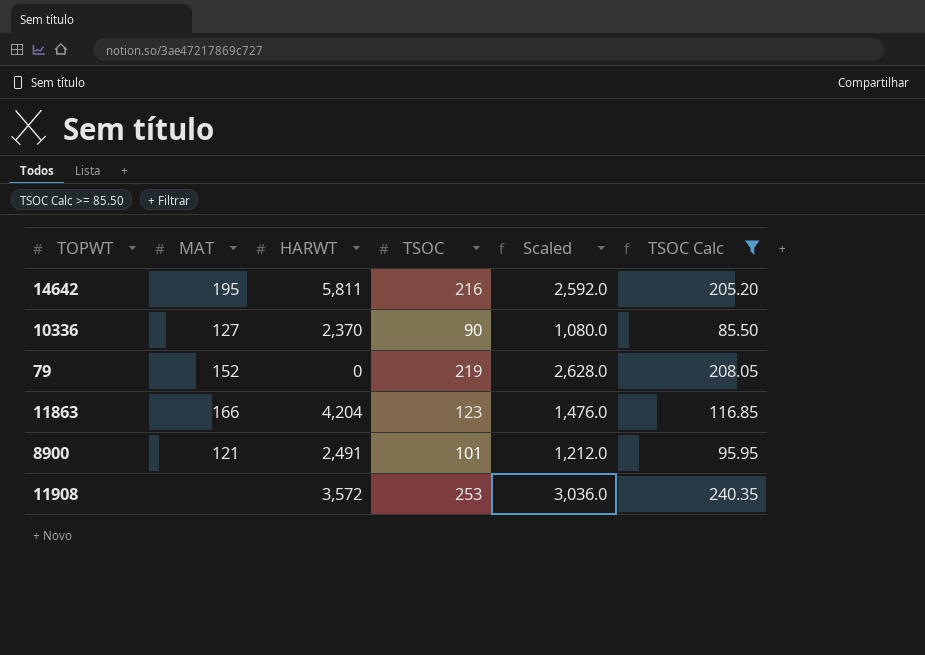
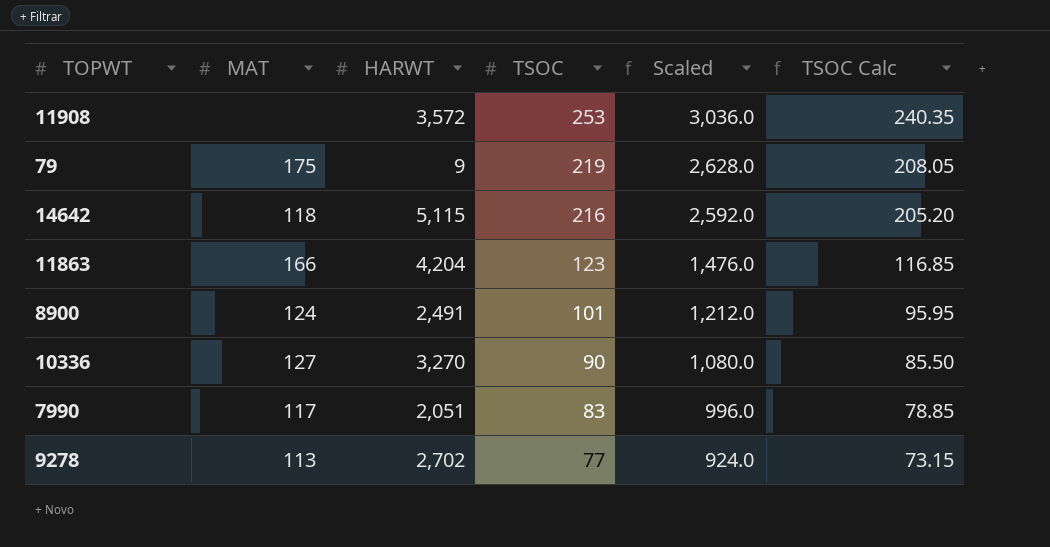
filter: TSOC Calc >= 85.50 -> none
row order: none -> TSOC descending
79 | MAT: 152 -> 175
79 | HARWT: 0 -> 9
14642 | MAT: 195 -> 118
14642 | HARWT: 5,811 -> 5,115
8900 | MAT: 121 -> 124
10336 | HARWT: 2,370 -> 3,270

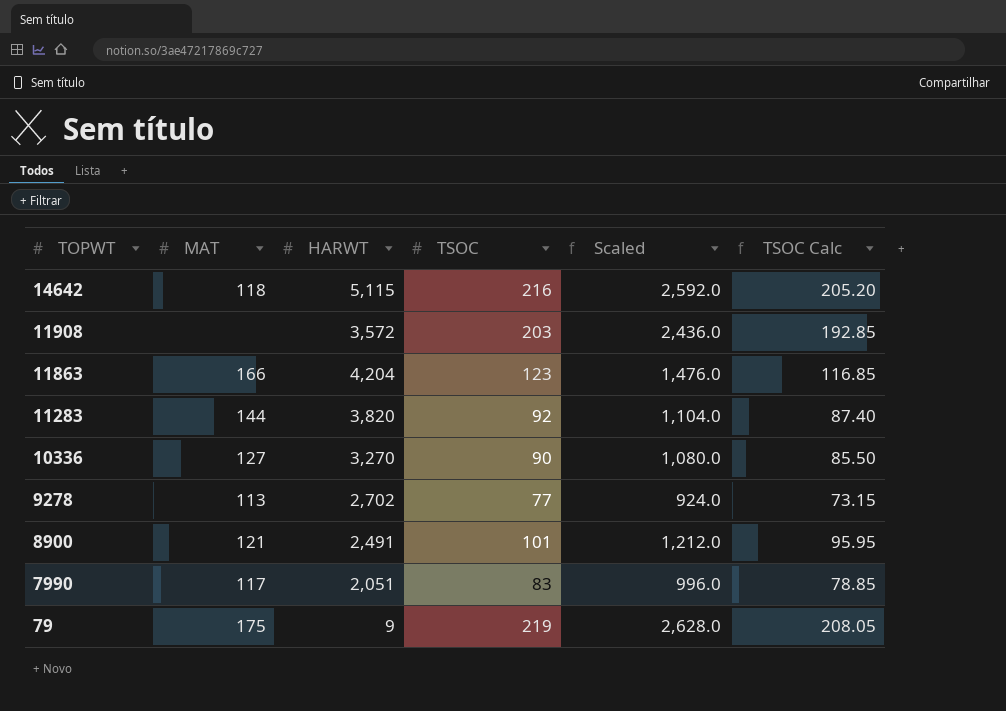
row order: TSOC descending -> TOPWT descending
11908 | TSOC: 253 -> 203
11908 | Scaled: 3,036.0 -> 2,436.0
11908 | TSOC Calc: 240.35 -> 192.85
row 11283: none -> 144 | 3,820 | 92 | 1,104.0 | 87.40
8900 | MAT: 124 -> 121

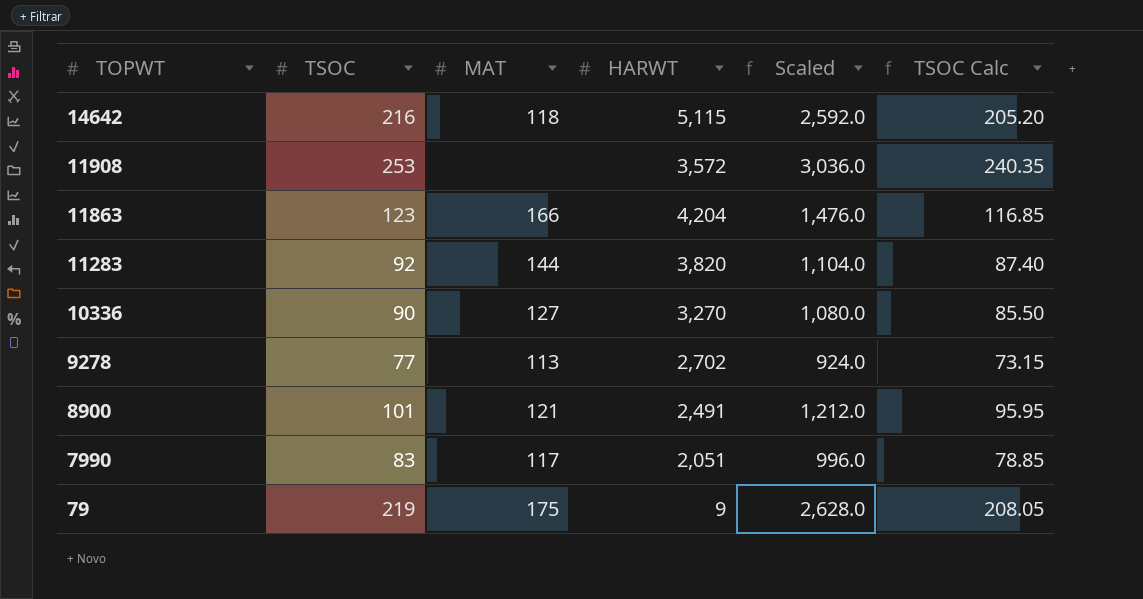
column TSOC | position: 4 -> 2
11908 | TSOC: 203 -> 253
11908 | Scaled: 2,436.0 -> 3,036.0
11908 | TSOC Calc: 192.85 -> 240.35

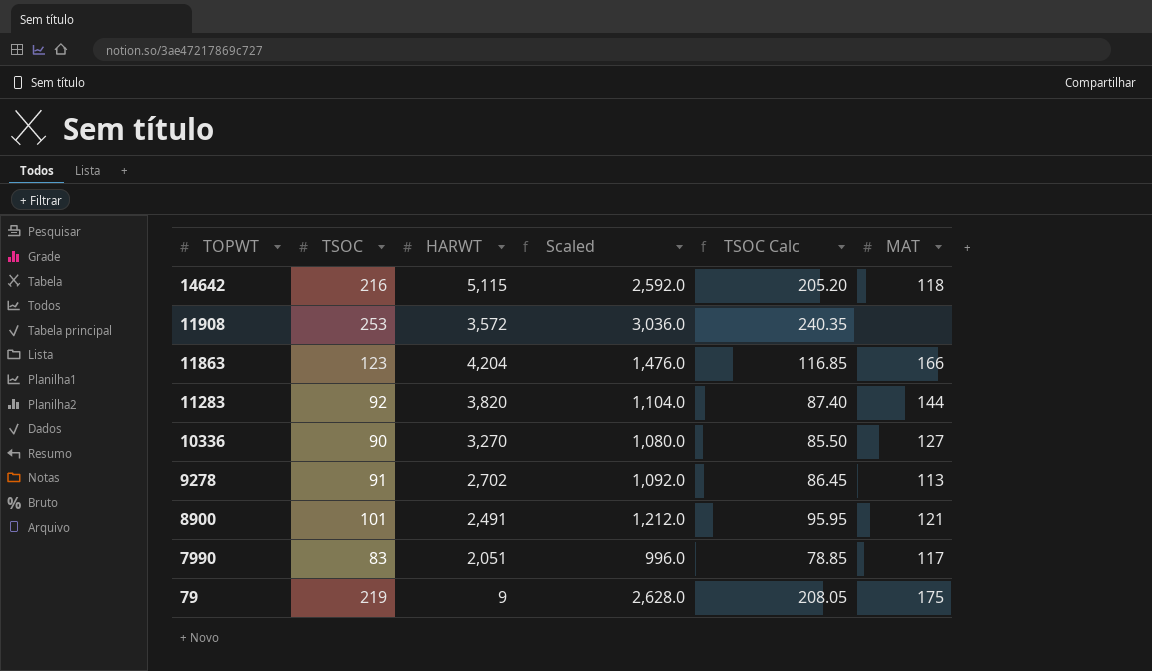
column MAT | position: 3 -> 6
9278 | TSOC: 77 -> 91
9278 | Scaled: 924.0 -> 1,092.0
9278 | TSOC Calc: 73.15 -> 86.45

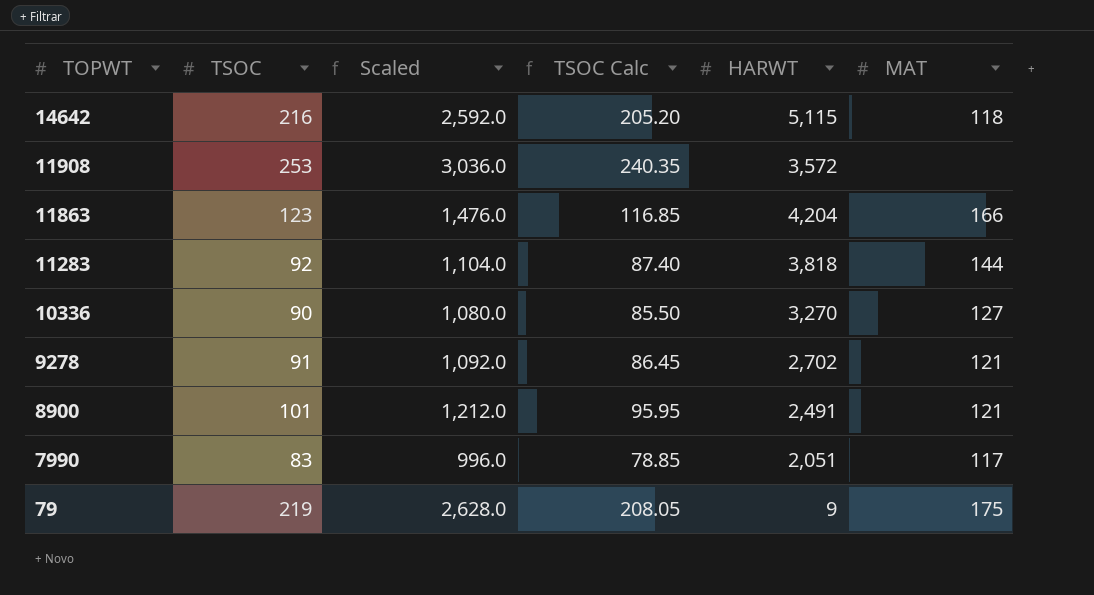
column HARWT | position: 3 -> 5
11283 | HARWT: 3,820 -> 3,818
9278 | MAT: 113 -> 121

